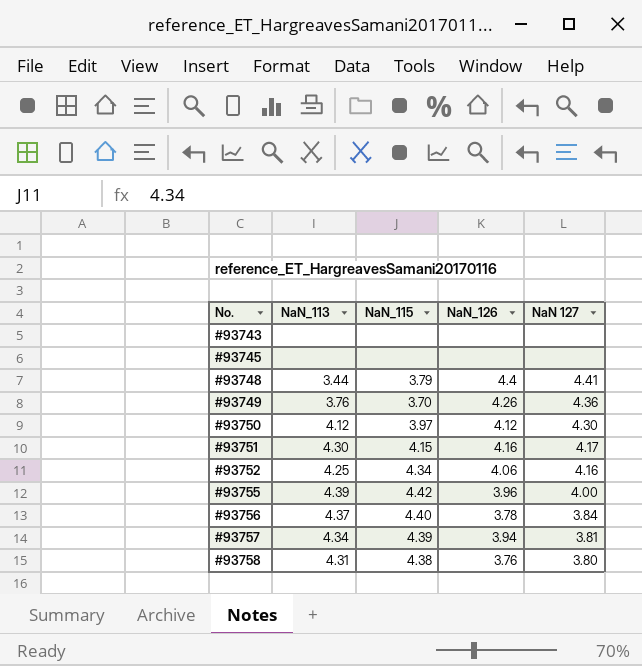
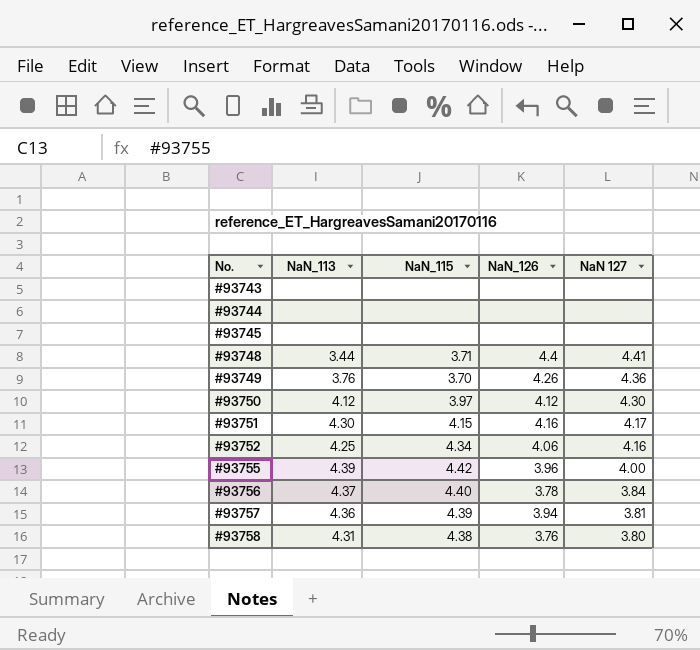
row #93744: none -> none | none | none | none
#93748 | NaN_115: 3.79 -> 3.71
#93757 | NaN_113: 4.34 -> 4.36

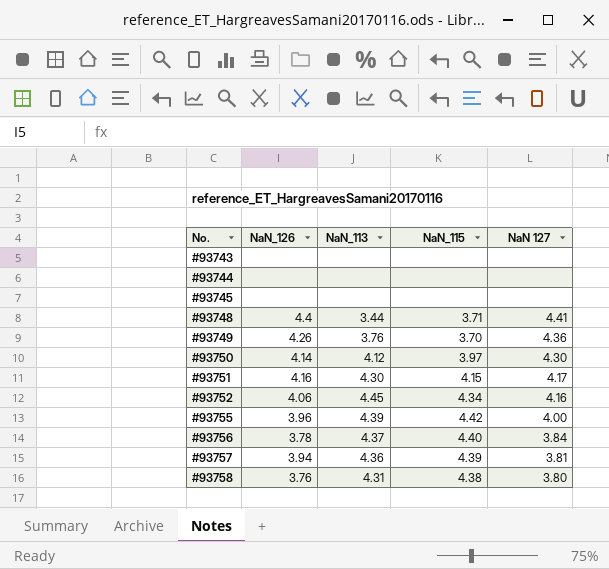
column NaN_126 | position: 4 -> 2
#93750 | NaN_126: 4.12 -> 4.14
#93752 | NaN_113: 4.25 -> 4.45

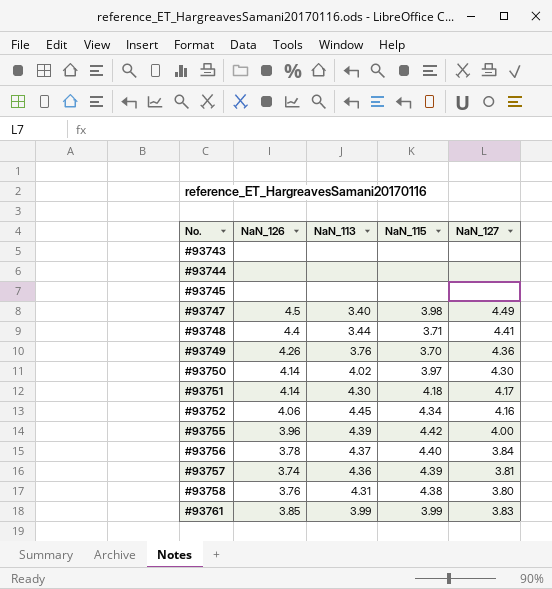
column name: NaN 127 -> NaN_127
row #93747: none -> 4.5 | 3.40 | 3.98 | 4.49
#93750 | NaN_113: 4.12 -> 4.02
#93751 | NaN_126: 4.16 -> 4.14
#93751 | NaN_115: 4.15 -> 4.18
#93757 | NaN_126: 3.94 -> 3.74
row #93761: none -> 3.85 | 3.99 | 3.99 | 3.83

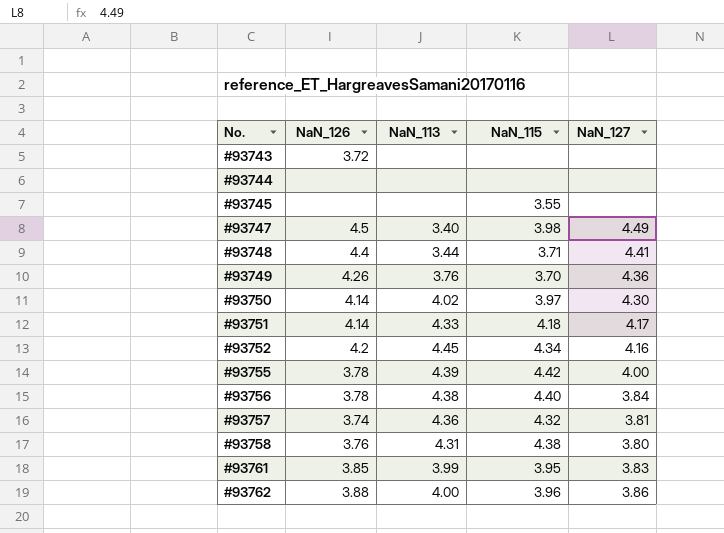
#93743 | NaN_126: none -> 3.72
#93745 | NaN_115: none -> 3.55
#93751 | NaN_113: 4.30 -> 4.33
#93752 | NaN_126: 4.06 -> 4.2
#93755 | NaN_126: 3.96 -> 3.78
#93756 | NaN_113: 4.37 -> 4.38
#93757 | NaN_115: 4.39 -> 4.32
#93761 | NaN_115: 3.99 -> 3.95
row #93762: none -> 3.88 | 4.00 | 3.96 | 3.86

